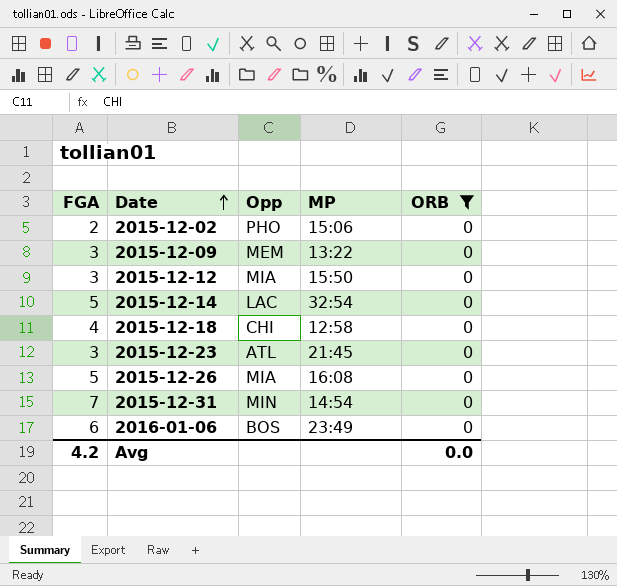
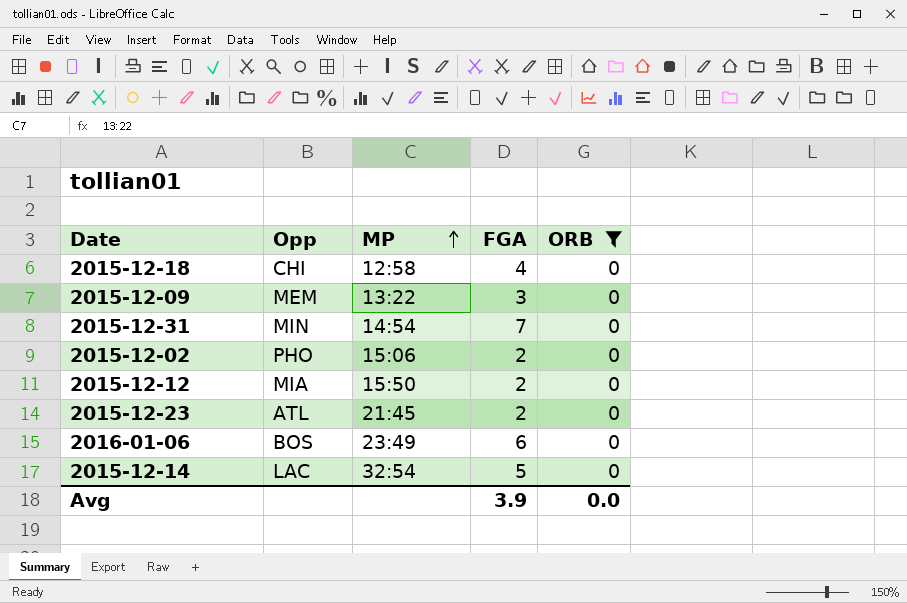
row order: Date ascending -> MP ascending
column FGA | position: 1 -> 4
row 2015-12-26: 5 | MIA | 16:08 | 0 -> none
2015-12-12 | FGA: 3 -> 2
2015-12-23 | FGA: 3 -> 2
Avg | FGA: 4.2 -> 3.9

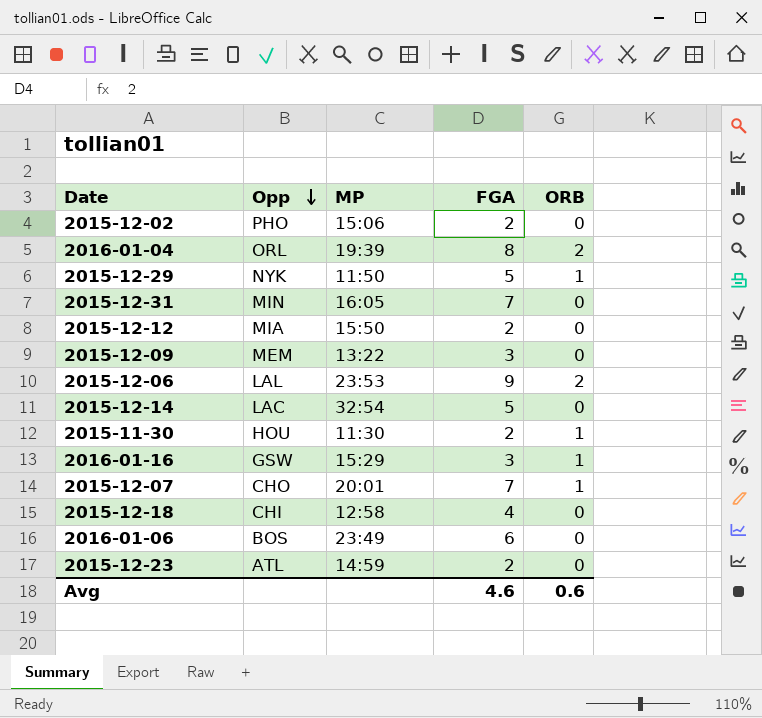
filter: ORB = 0 -> none
row order: MP ascending -> Opp descending
2015-12-31 | MP: 14:54 -> 16:05
2015-12-23 | MP: 21:45 -> 14:59
Avg | FGA: 3.9 -> 4.6
Avg | ORB: 0.0 -> 0.6

